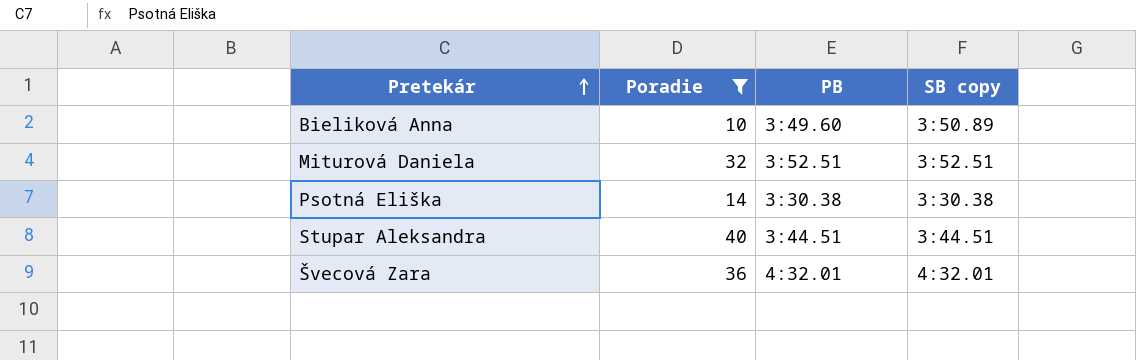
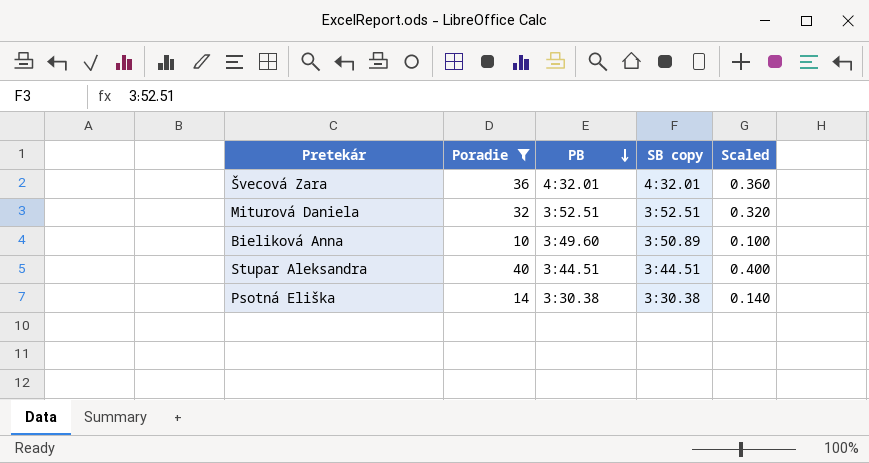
row order: Pretekár ascending -> PB descending
column Scaled | formula: none -> [Poradie] * 0.01

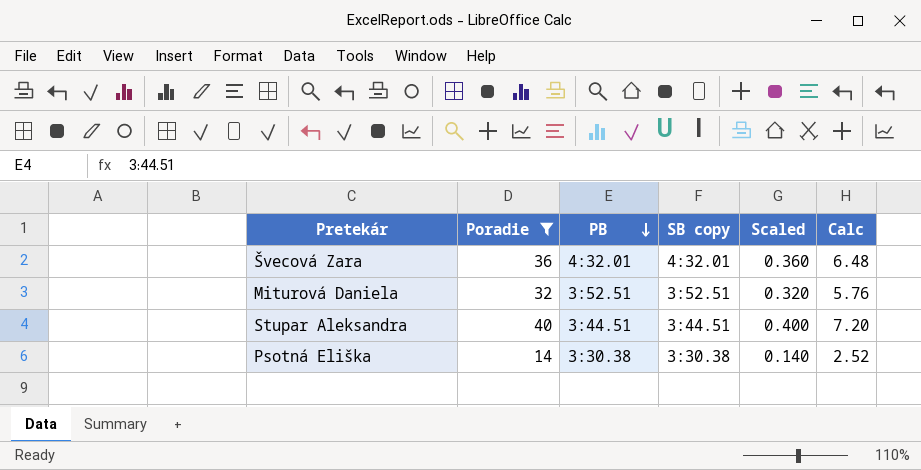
column Calc | formula: none -> [Poradie] * 0.18
row Bieliková Anna: 10 | 3:49.60 | 3:50.89 | 0.100 -> none

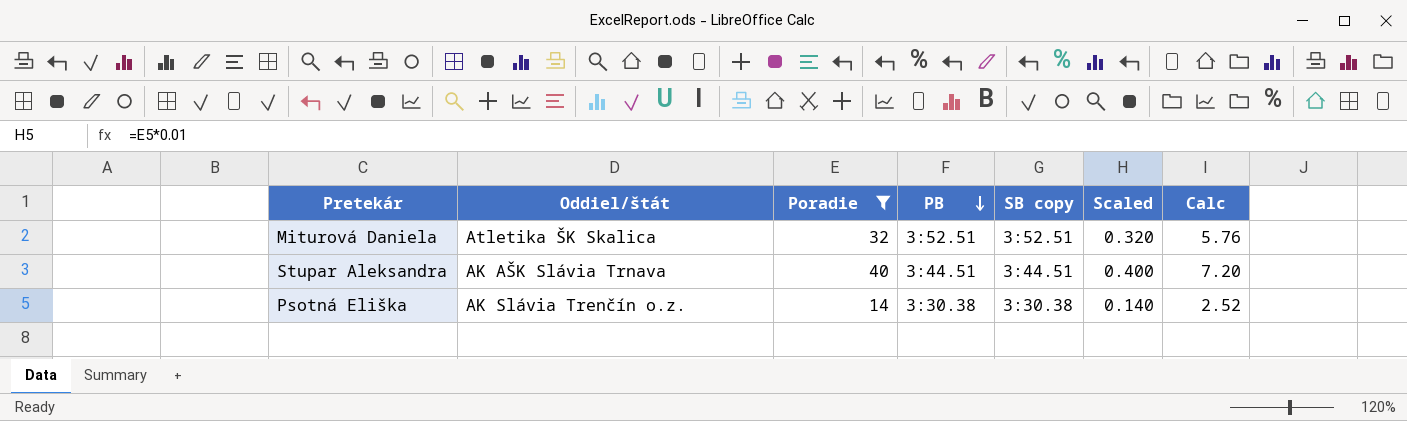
column Oddiel/štát | position: none -> 2
row Švecová Zara: 36 | 4:32.01 | 4:32.01 | 0.360 | 6.48 -> none

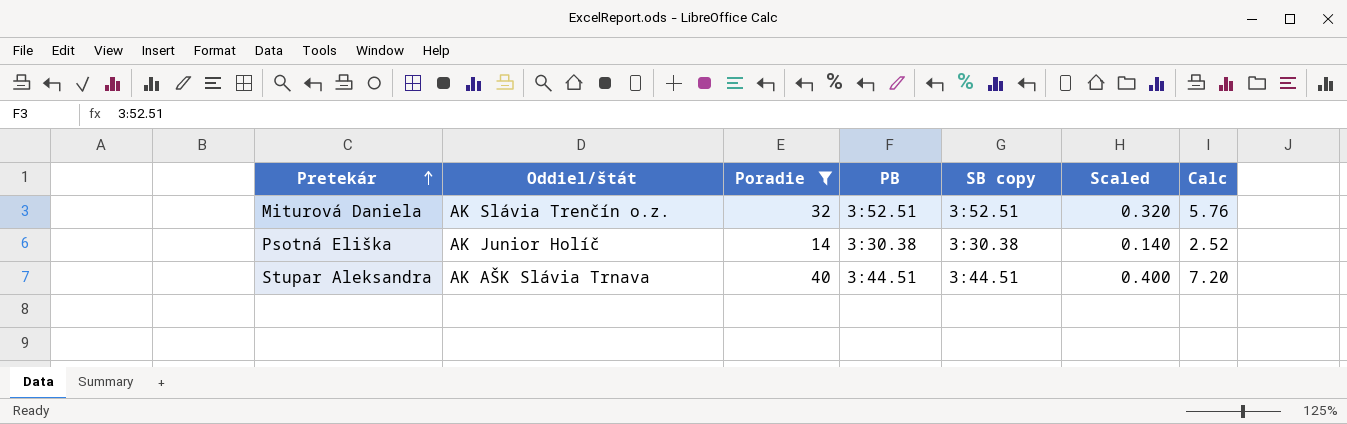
row order: PB descending -> Pretekár ascending
Miturová Daniela | Oddiel/štát: Atletika ŠK Skalica -> AK Slávia Trenčín o.z.
Psotná Eliška | Oddiel/štát: AK Slávia Trenčín o.z. -> AK Junior Holíč

